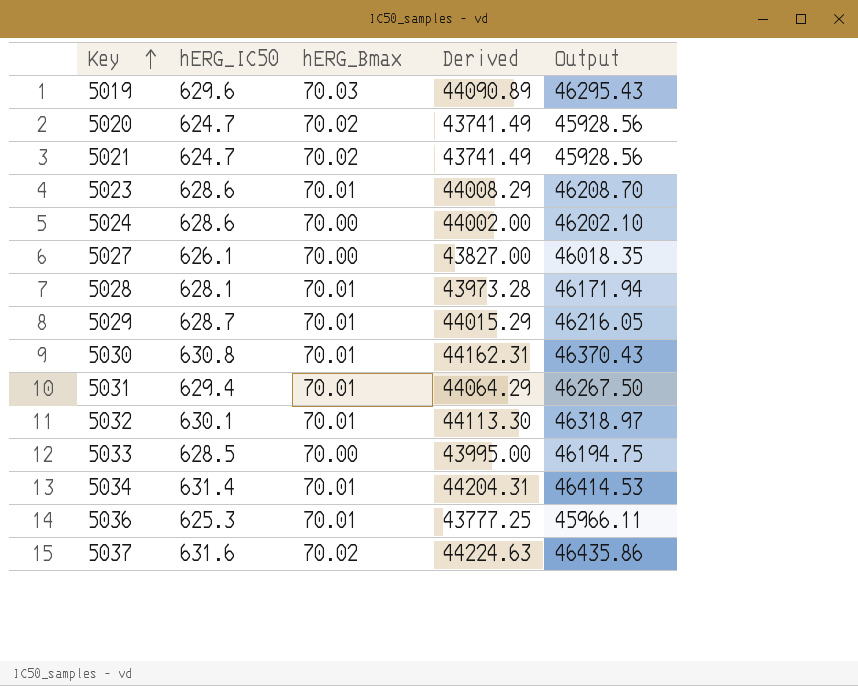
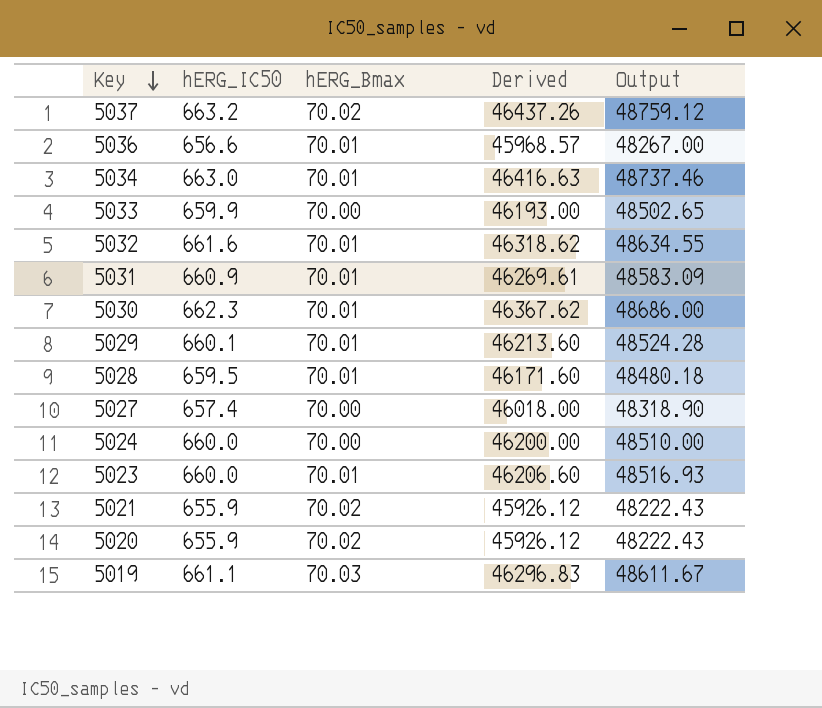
row order: Key ascending -> Key descending
5037 | hERG_IC50: 631.6 -> 663.2
5037 | Derived: 44224.63 -> 46437.26
5037 | Output: 46435.86 -> 48759.12
5036 | hERG_IC50: 625.3 -> 656.6
5036 | Derived: 43777.25 -> 45968.57
5036 | Output: 45966.11 -> 48267.00
5034 | hERG_IC50: 631.4 -> 663.0
5034 | Derived: 44204.31 -> 46416.63
5034 | Output: 46414.53 -> 48737.46
5033 | hERG_IC50: 628.5 -> 659.9
5033 | Derived: 43995.00 -> 46193.00
5033 | Output: 46194.75 -> 48502.65
5032 | hERG_IC50: 630.1 -> 661.6
5032 | Derived: 44113.30 -> 46318.62
5032 | Output: 46318.97 -> 48634.55
5031 | hERG_IC50: 629.4 -> 660.9
5031 | Derived: 44064.29 -> 46269.61
5031 | Output: 46267.50 -> 48583.09
5030 | hERG_IC50: 630.8 -> 662.3
5030 | Derived: 44162.31 -> 46367.62
5030 | Output: 46370.43 -> 48686.00
5029 | hERG_IC50: 628.7 -> 660.1
5029 | Derived: 44015.29 -> 46213.60
5029 | Output: 46216.05 -> 48524.28
5028 | hERG_IC50: 628.1 -> 659.5
5028 | Derived: 43973.28 -> 46171.60
5028 | Output: 46171.94 -> 48480.18
5027 | hERG_IC50: 626.1 -> 657.4
5027 | Derived: 43827.00 -> 46018.00
5027 | Output: 46018.35 -> 48318.90
5024 | hERG_IC50: 628.6 -> 660.0
5024 | Derived: 44002.00 -> 46200.00
5024 | Output: 46202.10 -> 48510.00
5023 | hERG_IC50: 628.6 -> 660.0
5023 | Derived: 44008.29 -> 46206.60
5023 | Output: 46208.70 -> 48516.93
5021 | hERG_IC50: 624.7 -> 655.9
5021 | Derived: 43741.49 -> 45926.12
5021 | Output: 45928.56 -> 48222.43
5020 | hERG_IC50: 624.7 -> 655.9
5020 | Derived: 43741.49 -> 45926.12
5020 | Output: 45928.56 -> 48222.43
5019 | hERG_IC50: 629.6 -> 661.1
5019 | Derived: 44090.89 -> 46296.83
5019 | Output: 46295.43 -> 48611.67

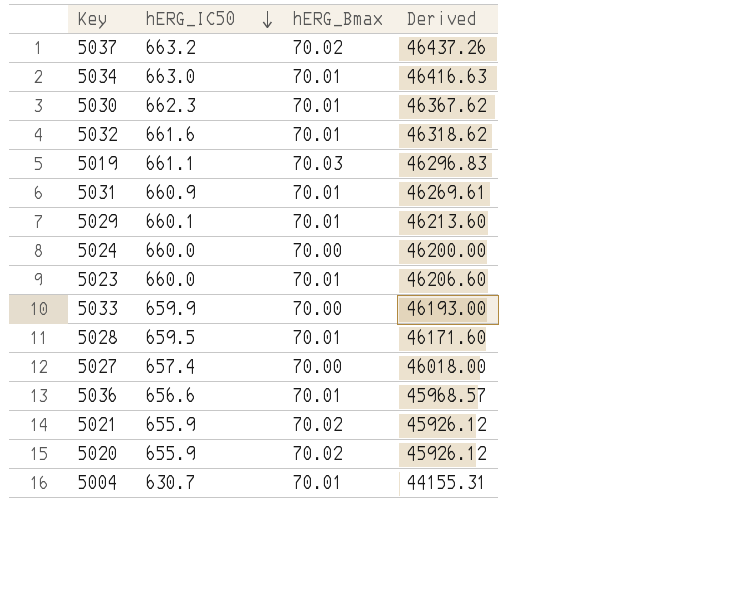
row order: Key descending -> hERG_IC50 descending
column Output | formula: [Derived] * 1.05 -> none
row 5004: none -> 630.7 | 70.01 | 44155.31

